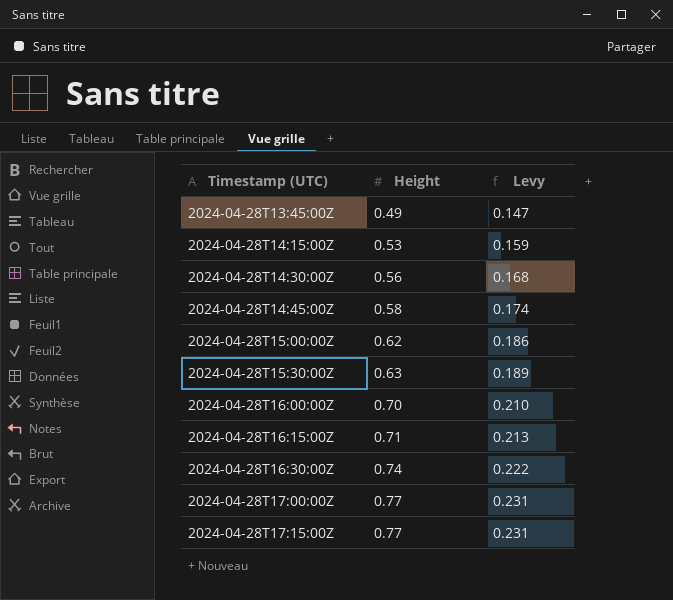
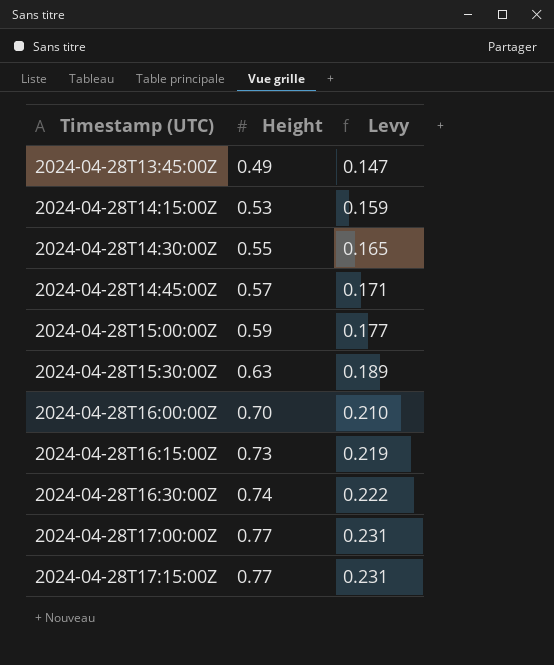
2024-04-28T14:30:00Z | Height: 0.56 -> 0.55
2024-04-28T14:30:00Z | Levy: 0.168 -> 0.165
2024-04-28T14:45:00Z | Height: 0.58 -> 0.57
2024-04-28T14:45:00Z | Levy: 0.174 -> 0.171
2024-04-28T15:00:00Z | Height: 0.62 -> 0.59
2024-04-28T15:00:00Z | Levy: 0.186 -> 0.177
2024-04-28T16:15:00Z | Height: 0.71 -> 0.73
2024-04-28T16:15:00Z | Levy: 0.213 -> 0.219

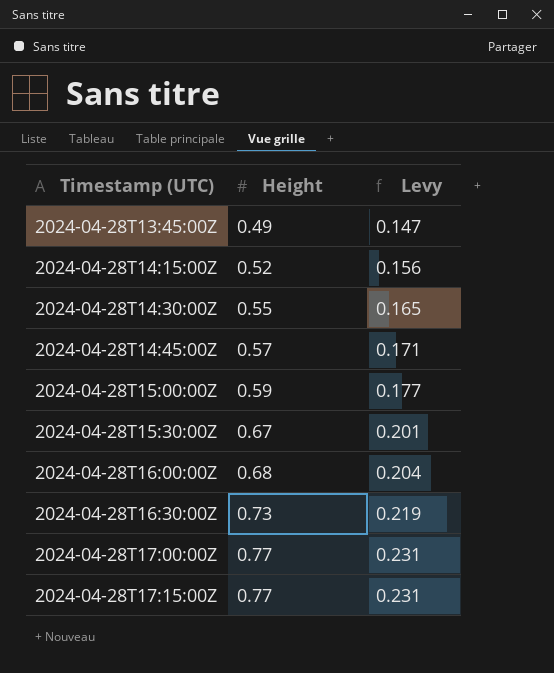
row 2024-04-28T16:15:00Z: 0.73 | 0.219 -> none
2024-04-28T14:15:00Z | Height: 0.53 -> 0.52
2024-04-28T14:15:00Z | Levy: 0.159 -> 0.156
2024-04-28T15:30:00Z | Height: 0.63 -> 0.67
2024-04-28T15:30:00Z | Levy: 0.189 -> 0.201
2024-04-28T16:00:00Z | Height: 0.70 -> 0.68
2024-04-28T16:00:00Z | Levy: 0.210 -> 0.204
2024-04-28T16:30:00Z | Height: 0.74 -> 0.73
2024-04-28T16:30:00Z | Levy: 0.222 -> 0.219

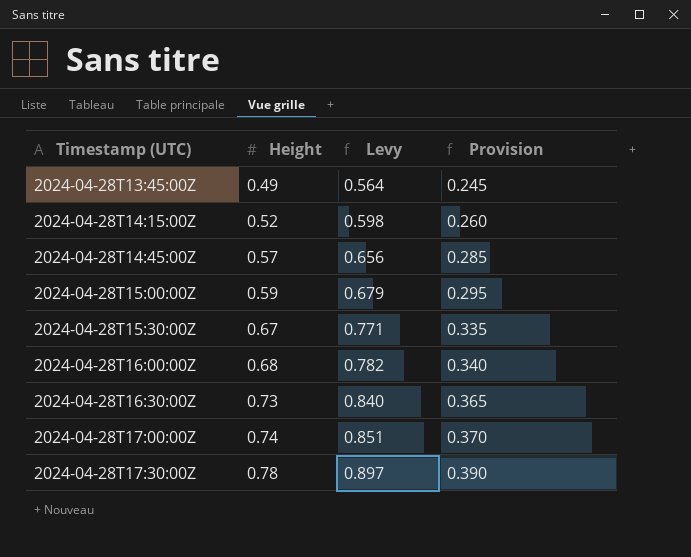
column Levy | formula: [Height] * 0.3 -> [Height] * 1.15
column Provision | formula: none -> [Height] * 0.5
row 2024-04-28T14:30:00Z: 0.55 | 0.165 -> none
row 2024-04-28T17:15:00Z: 0.77 | 0.231 -> none
2024-04-28T17:00:00Z | Height: 0.77 -> 0.74
row 2024-04-28T17:30:00Z: none -> 0.78 | 0.897 | 0.390

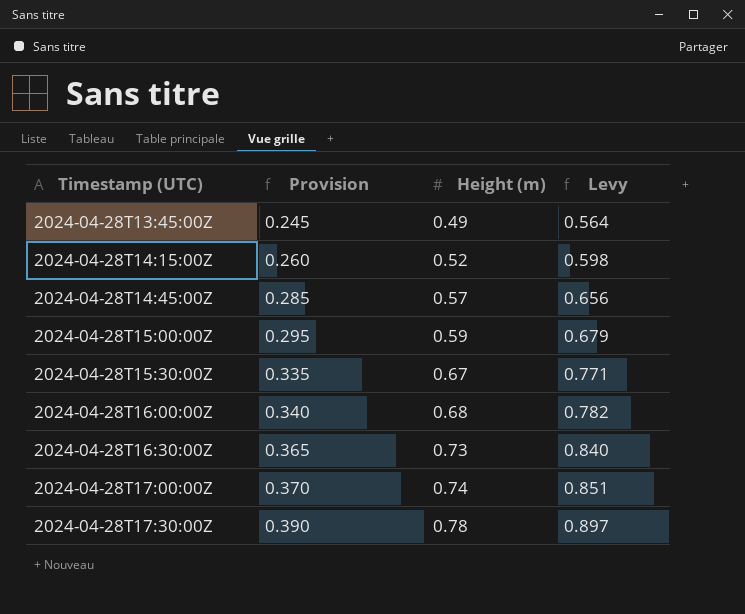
column Provision | position: 4 -> 2
column name: Height -> Height (m)

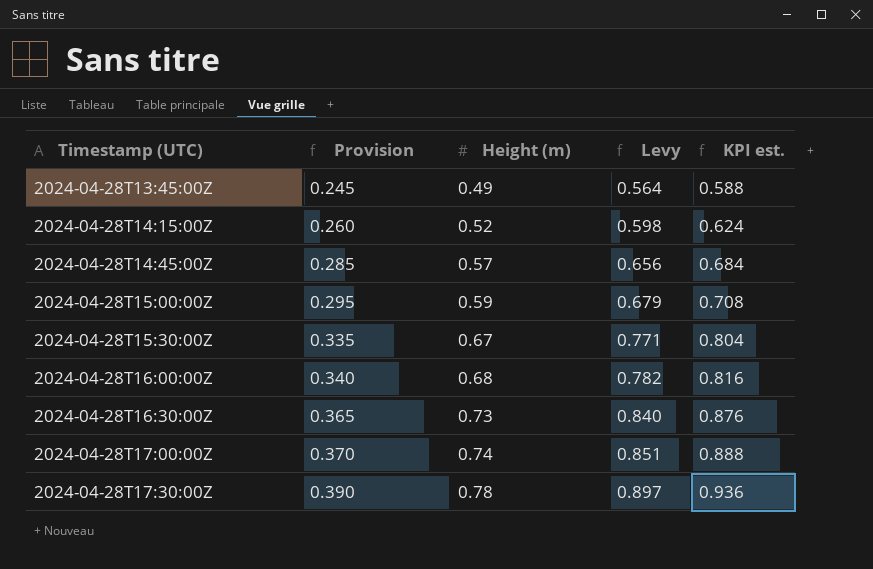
column KPI est. | formula: none -> [Height (m)] * 1.2

